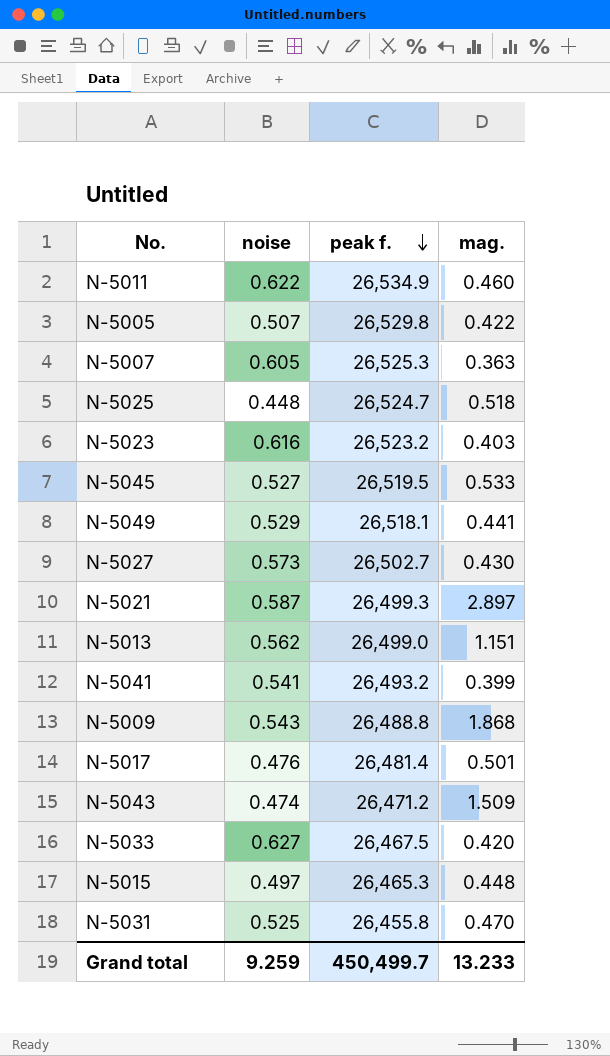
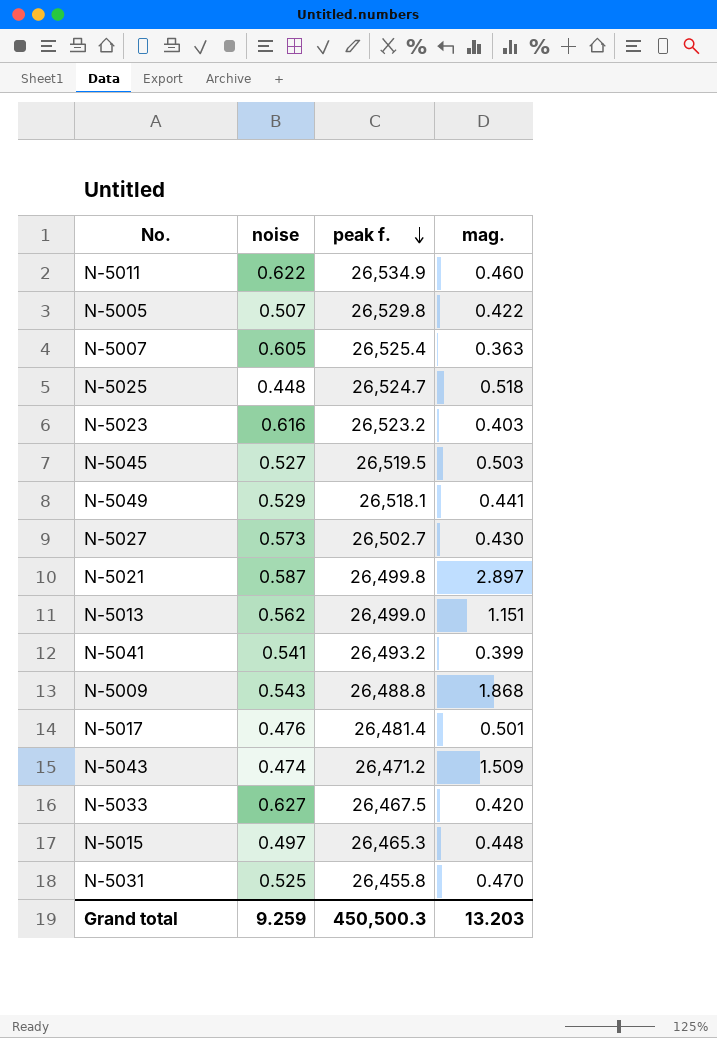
N-5007 | peak f.: 26,525.3 -> 26,525.4
N-5045 | mag.: 0.533 -> 0.503
N-5021 | peak f.: 26,499.3 -> 26,499.8
Grand total | peak f.: 450,499.7 -> 450,500.3
Grand total | mag.: 13.233 -> 13.203

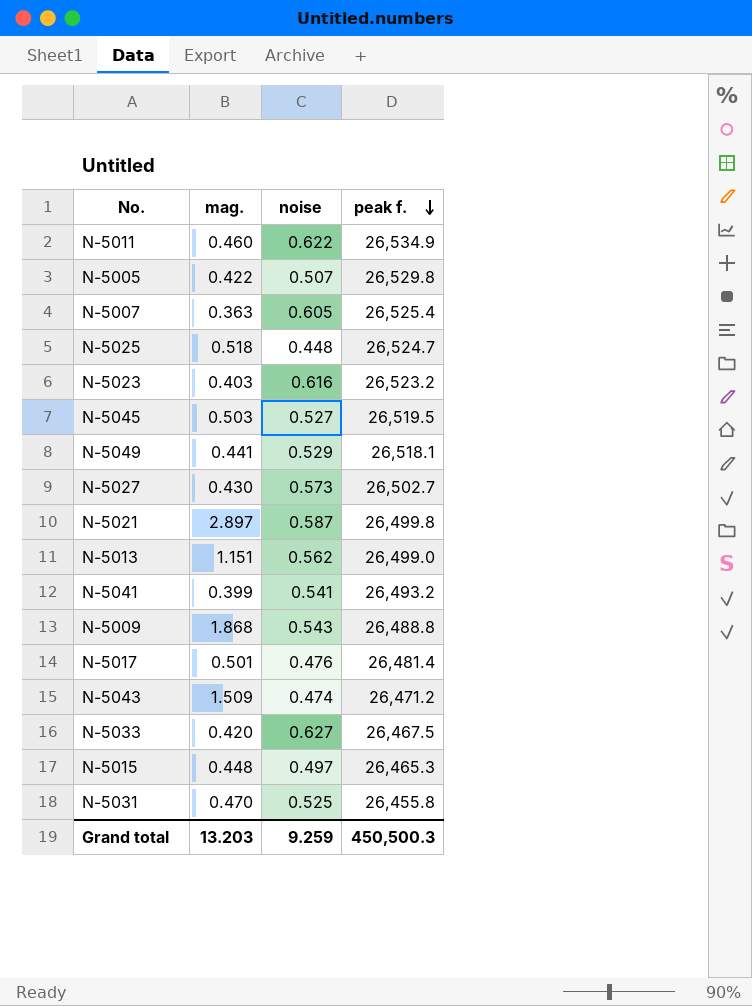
column mag. | position: 4 -> 2

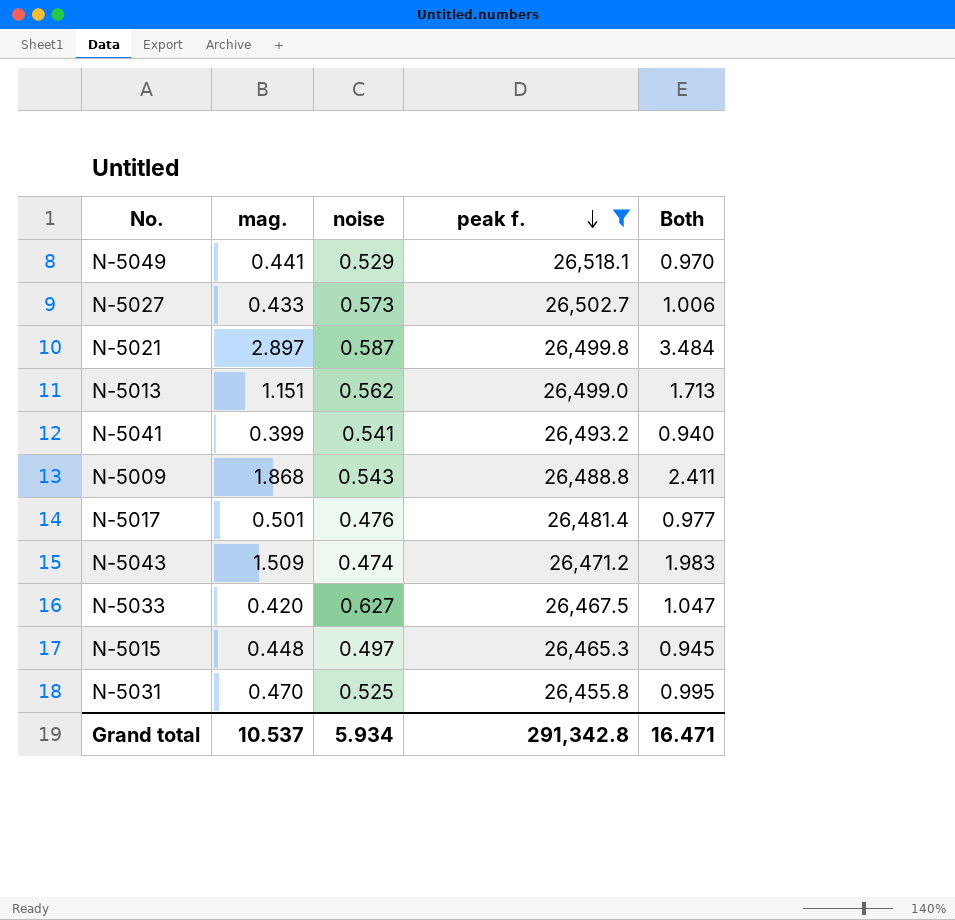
filter: none -> peak f. <= 26,518.1
column Both | formula: none -> [mag.] + [noise]
N-5027 | mag.: 0.430 -> 0.433
Grand total | mag.: 13.203 -> 10.537
Grand total | noise: 9.259 -> 5.934
Grand total | peak f.: 450,500.3 -> 291,342.8

